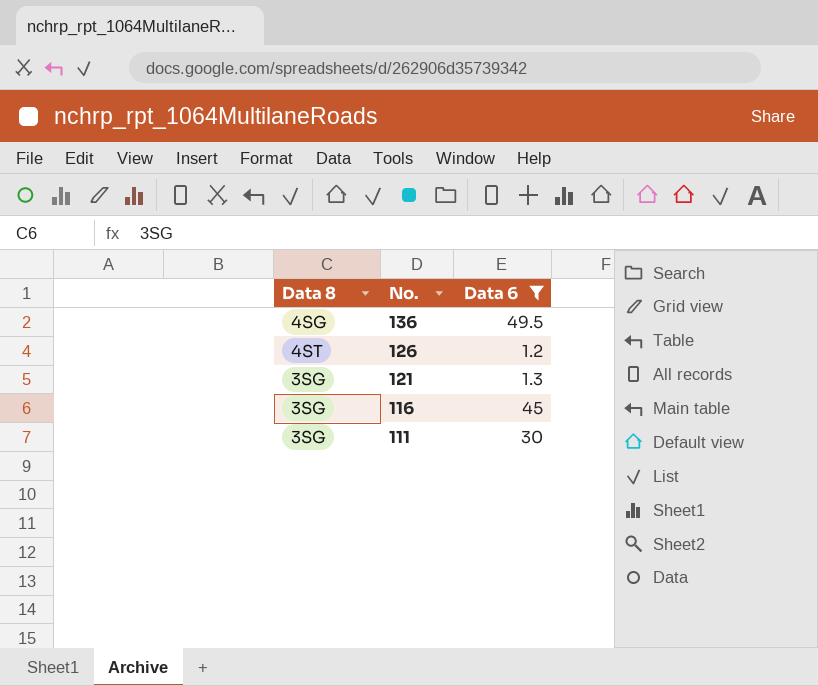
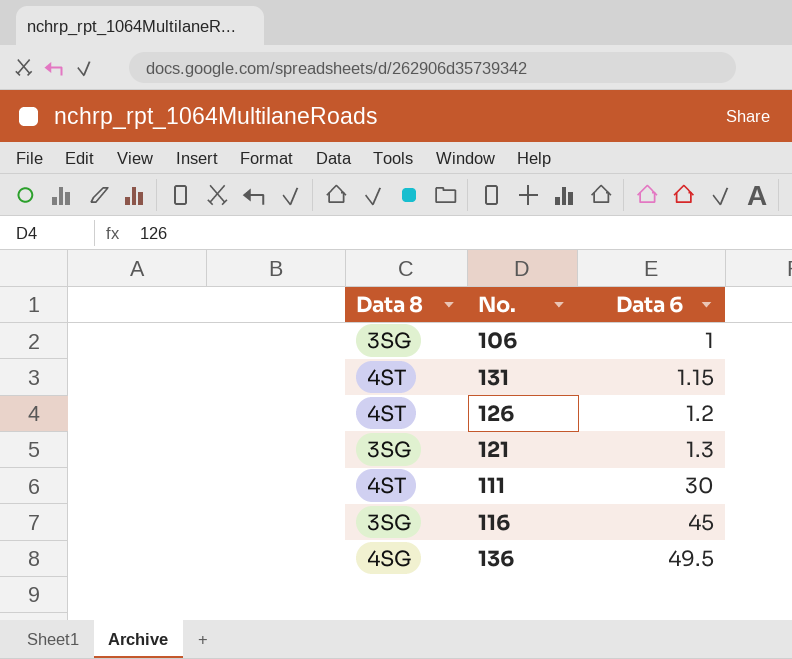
filter: Data 6 >= 1.2 -> none
row order: No. descending -> Data 6 ascending
111 | Data 8: 3SG -> 4ST

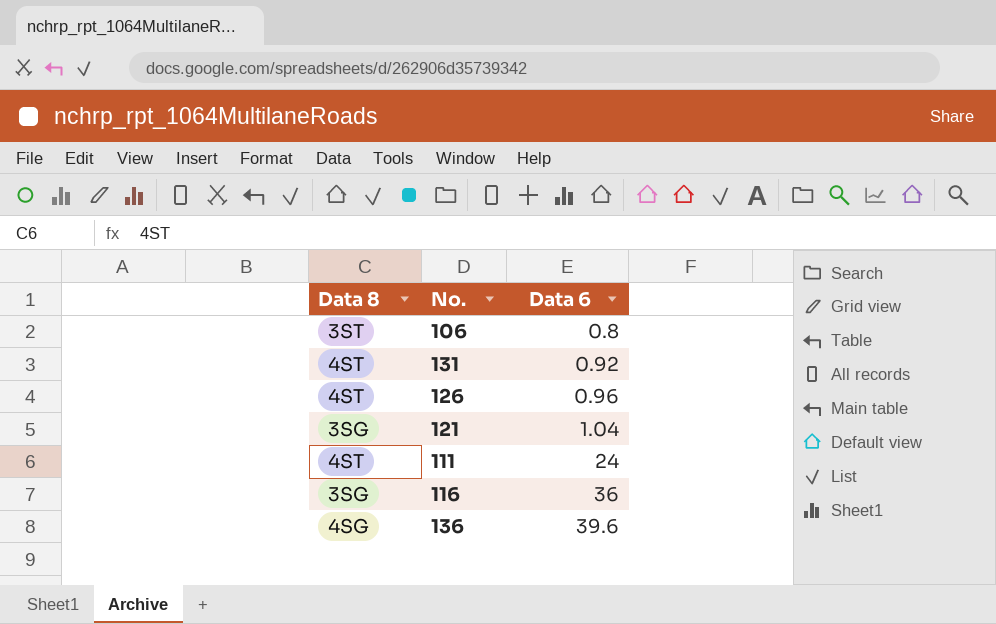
106 | Data 8: 3SG -> 3ST
106 | Data 6: 1 -> 0.8
131 | Data 6: 1.15 -> 0.92
126 | Data 6: 1.2 -> 0.96
121 | Data 6: 1.3 -> 1.04
111 | Data 6: 30 -> 24
116 | Data 6: 45 -> 36
136 | Data 6: 49.5 -> 39.6

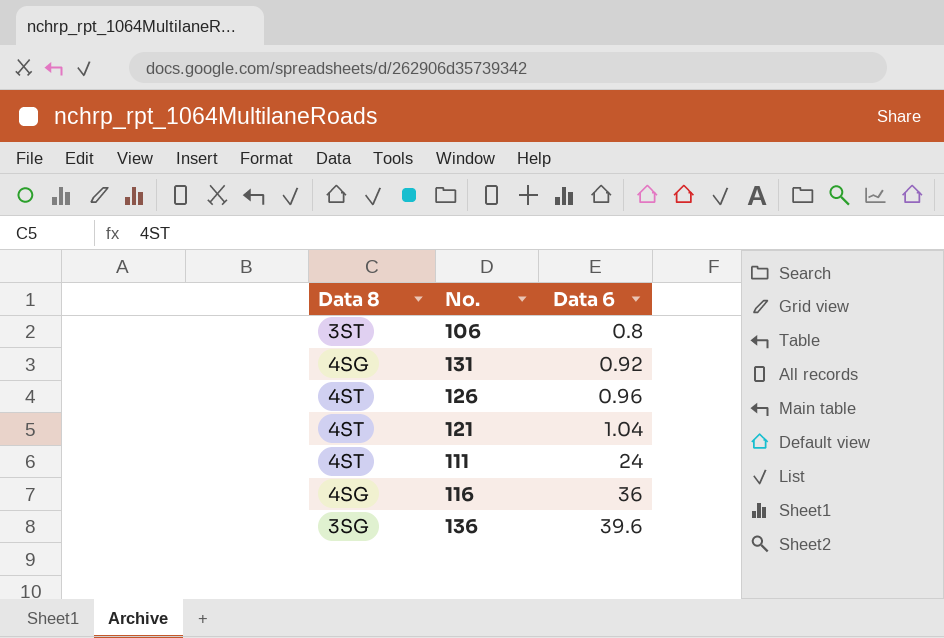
131 | Data 8: 4ST -> 4SG
121 | Data 8: 3SG -> 4ST
116 | Data 8: 3SG -> 4SG
136 | Data 8: 4SG -> 3SG

